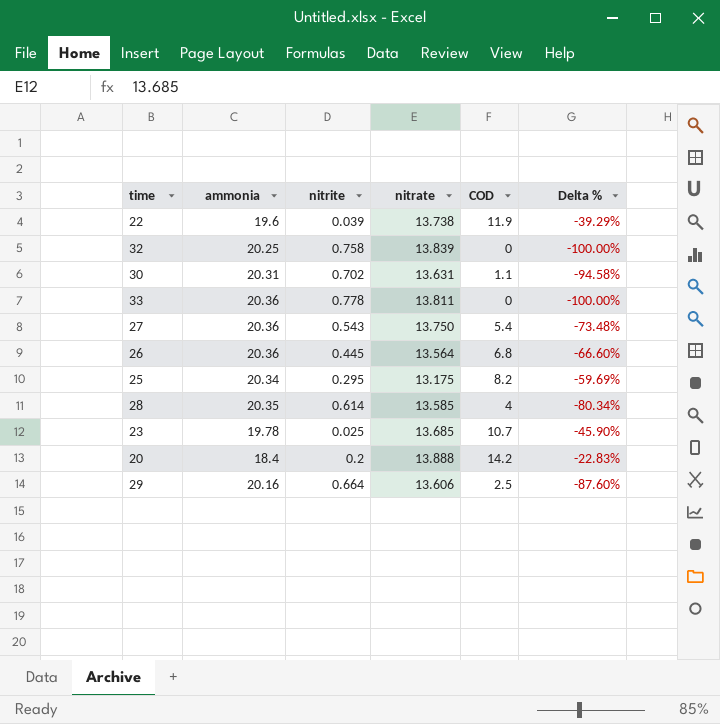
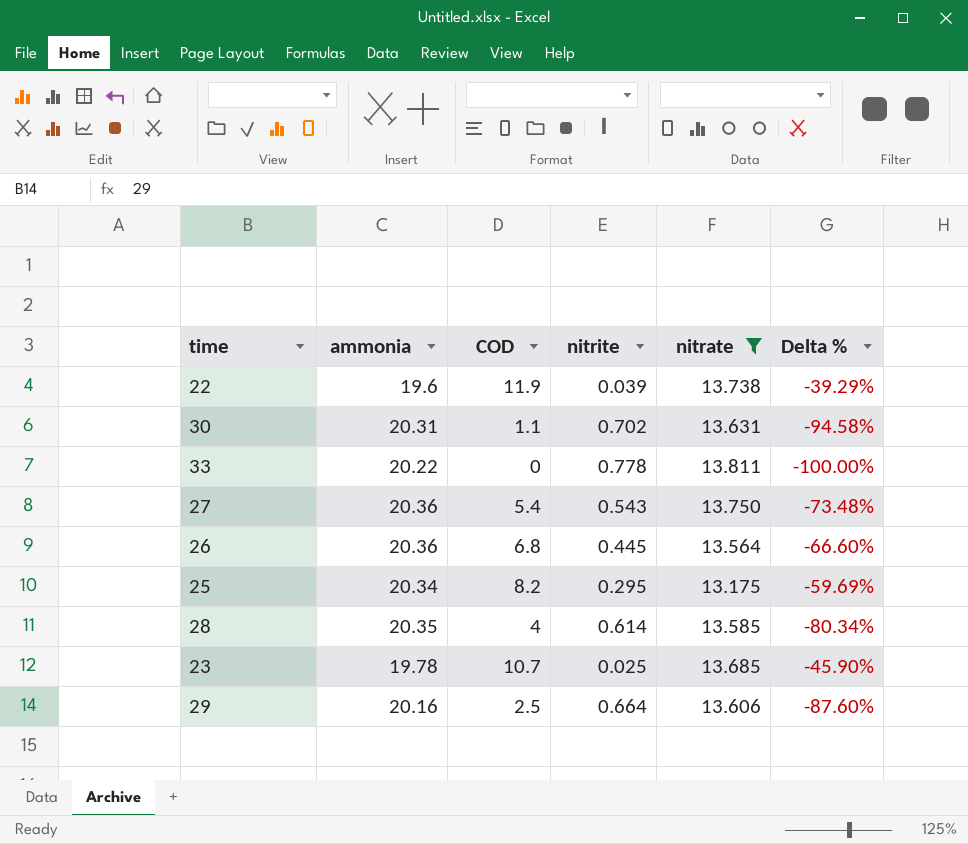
filter: none -> nitrate <= 13.811
column COD | position: 5 -> 3
33 | ammonia: 20.36 -> 20.22

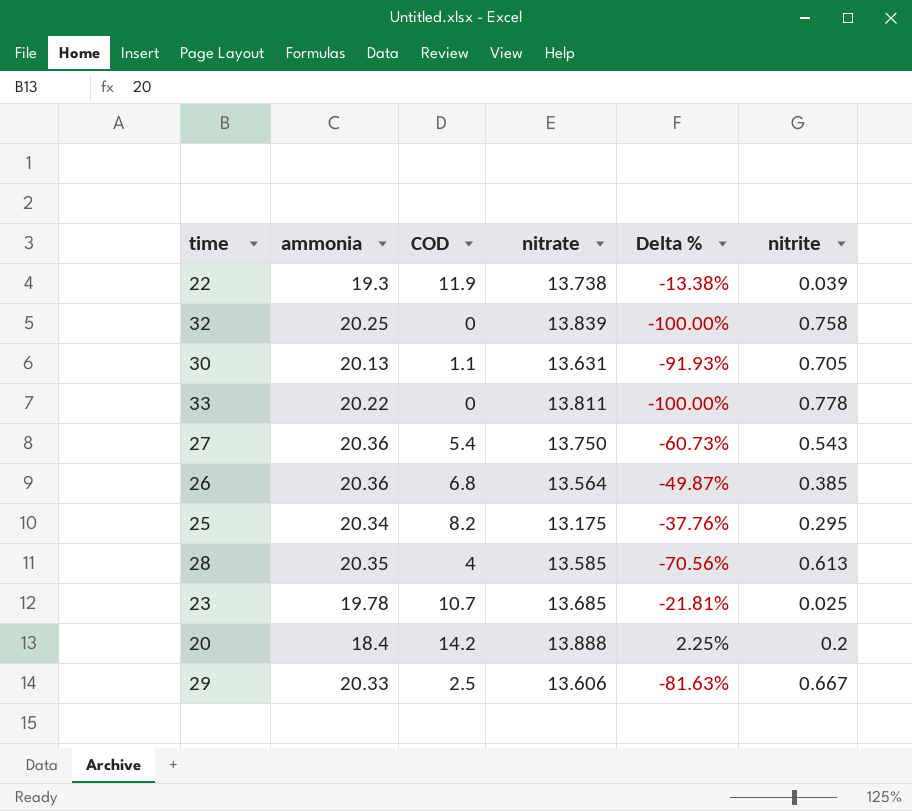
filter: nitrate <= 13.811 -> none
column Delta % | formula: ([COD] - [ammonia]) / [ammonia] -> ([COD] - [nitrate]) / [nitrate]
column nitrite | position: 4 -> 6
22 | ammonia: 19.6 -> 19.3
30 | ammonia: 20.31 -> 20.13
30 | nitrite: 0.702 -> 0.705
26 | nitrite: 0.445 -> 0.385
28 | nitrite: 0.614 -> 0.613
29 | ammonia: 20.16 -> 20.33
29 | nitrite: 0.664 -> 0.667

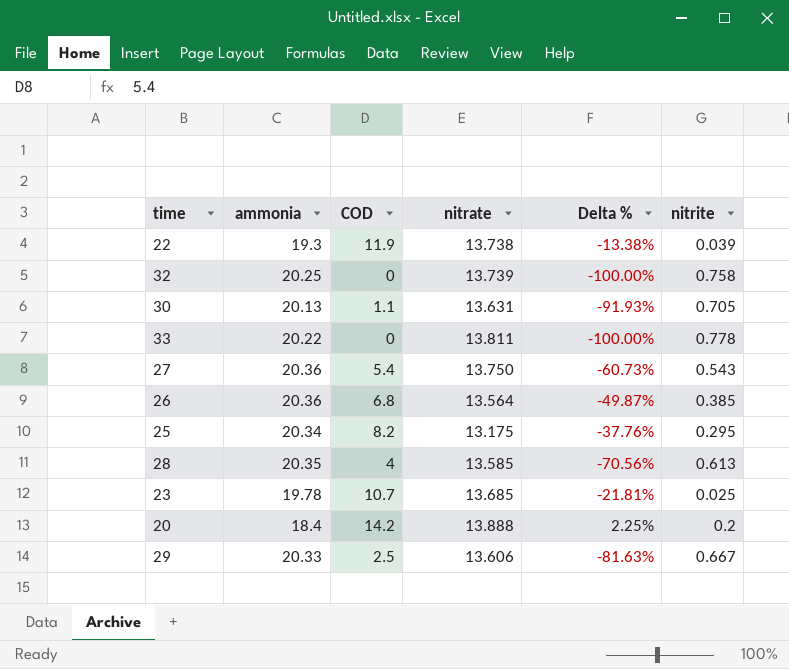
32 | nitrate: 13.839 -> 13.739

